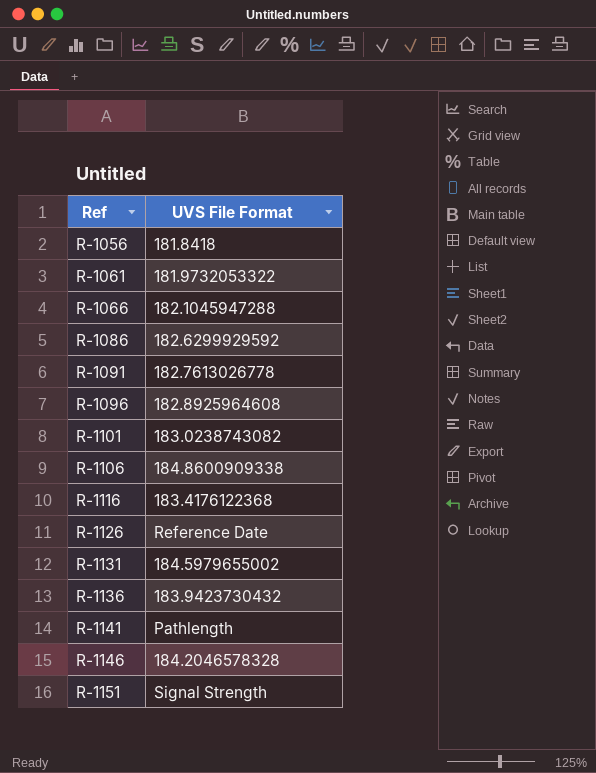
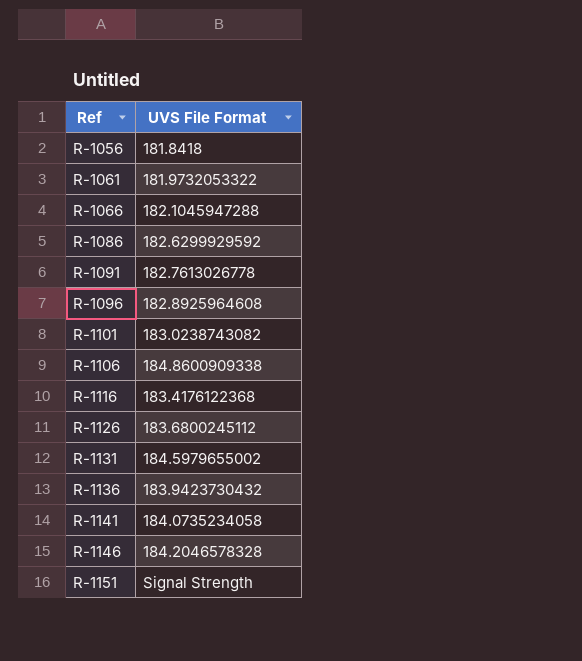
R-1126 | UVS File Format: Reference Date -> 183.6800245112
R-1141 | UVS File Format: Pathlength -> 184.0735234058

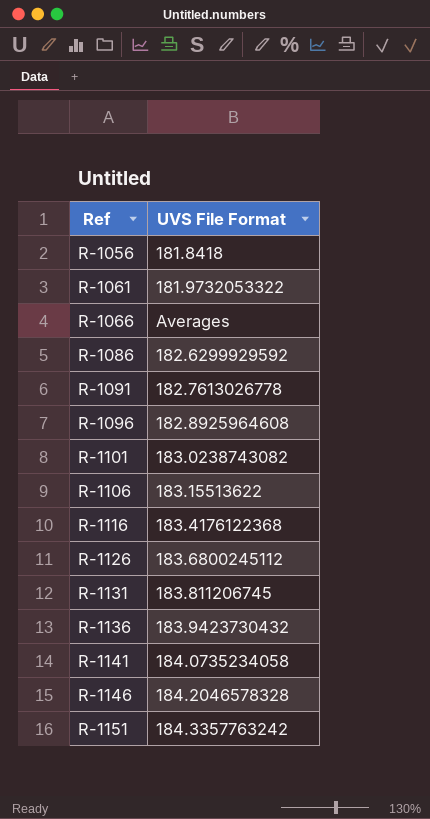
R-1066 | UVS File Format: 182.1045947288 -> Averages
R-1106 | UVS File Format: 184.8600909338 -> 183.15513622
R-1131 | UVS File Format: 184.5979655002 -> 183.811206745
R-1151 | UVS File Format: Signal Strength -> 184.3357763242

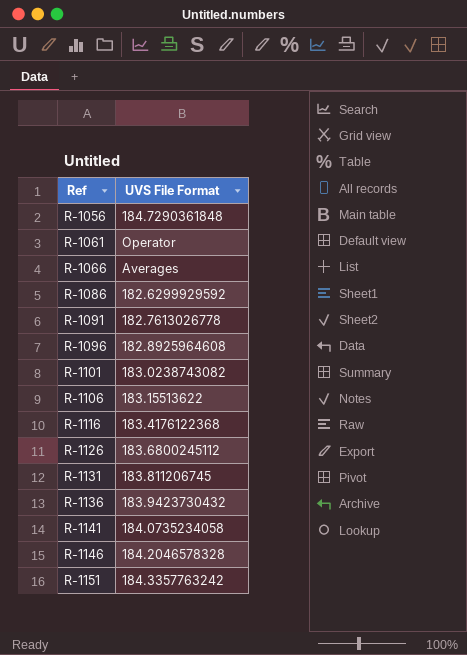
R-1056 | UVS File Format: 181.8418 -> 184.7290361848
R-1061 | UVS File Format: 181.9732053322 -> Operator

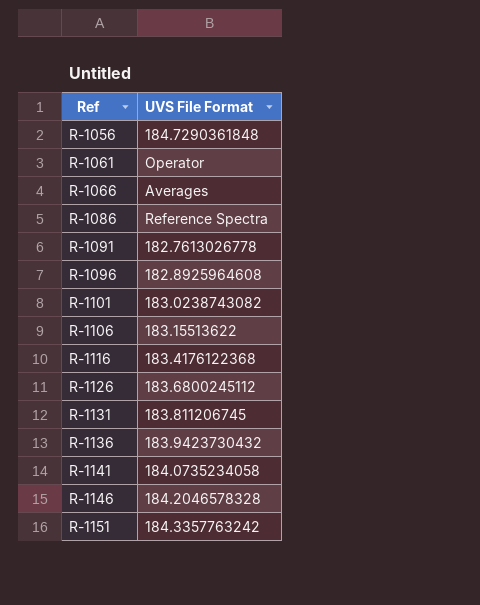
R-1086 | UVS File Format: 182.6299929592 -> Reference Spectra

